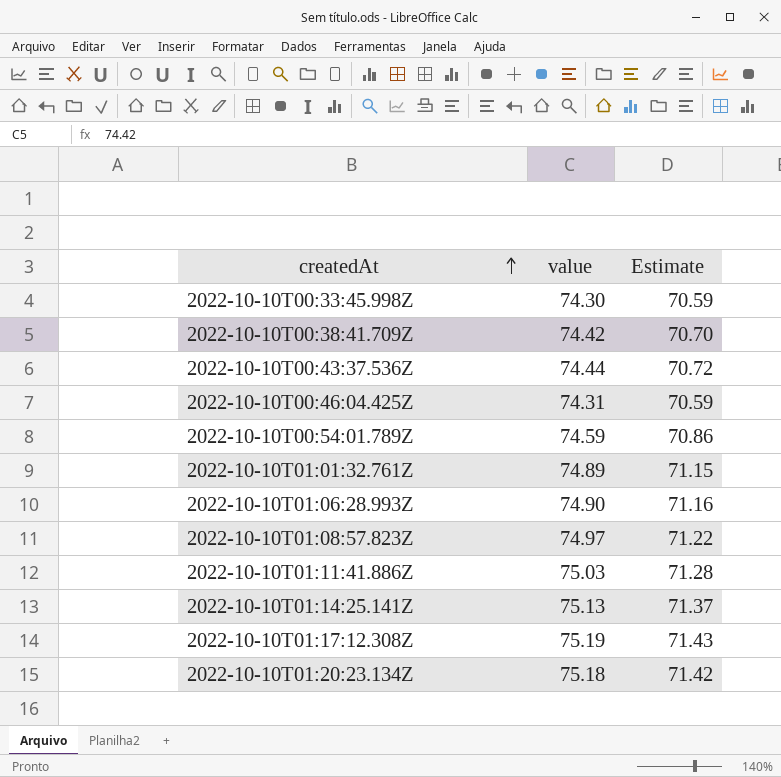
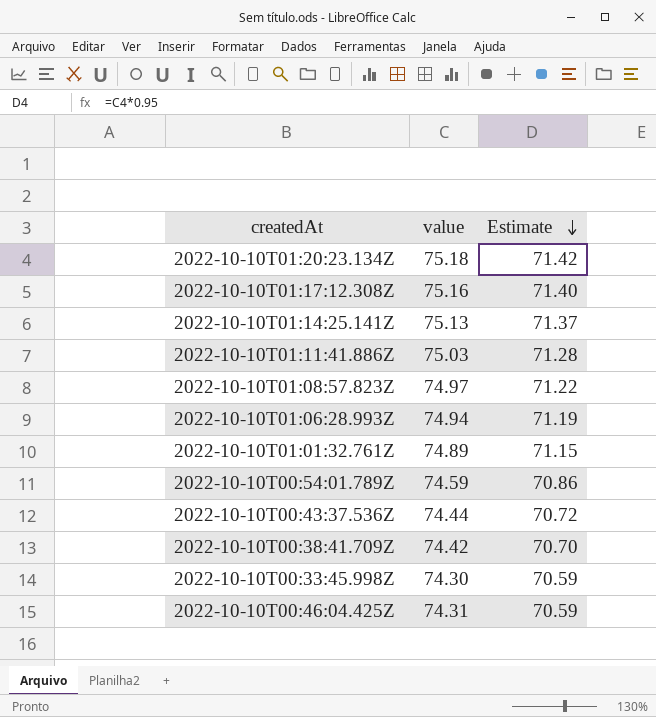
row order: createdAt ascending -> Estimate descending
2022-10-10T01:17:12.308Z | value: 75.19 -> 75.16
2022-10-10T01:17:12.308Z | Estimate: 71.43 -> 71.40
2022-10-10T01:06:28.993Z | value: 74.90 -> 74.94
2022-10-10T01:06:28.993Z | Estimate: 71.16 -> 71.19

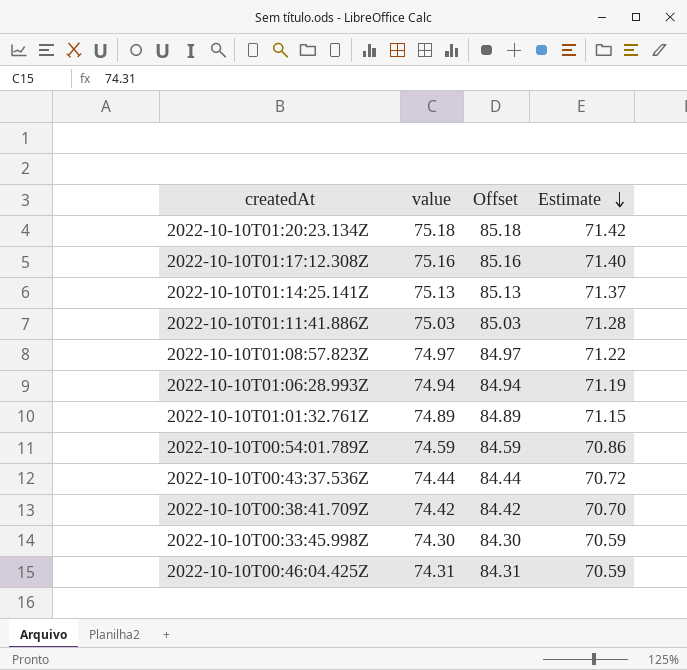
column Offset | formula: none -> [value] + 10

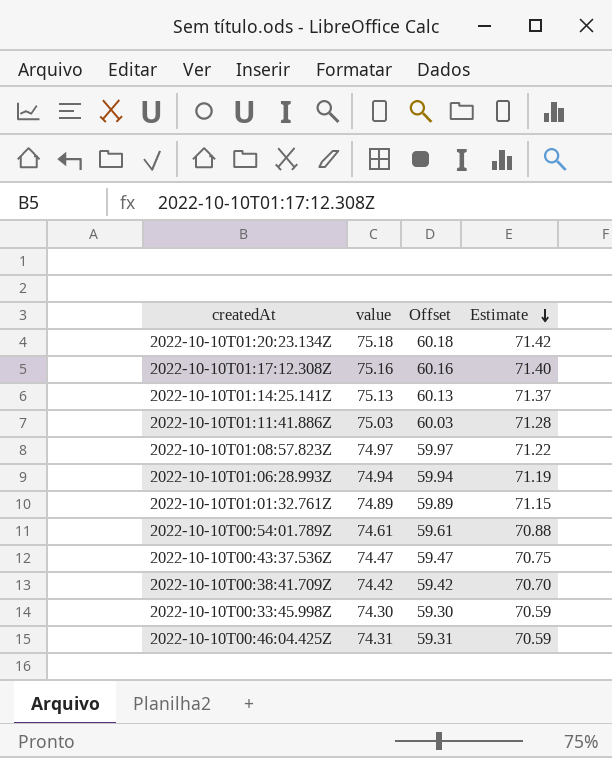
column Offset | formula: [value] + 10 -> [value] - 15
2022-10-10T00:54:01.789Z | value: 74.59 -> 74.61
2022-10-10T00:54:01.789Z | Estimate: 70.86 -> 70.88
2022-10-10T00:43:37.536Z | value: 74.44 -> 74.47
2022-10-10T00:43:37.536Z | Estimate: 70.72 -> 70.75

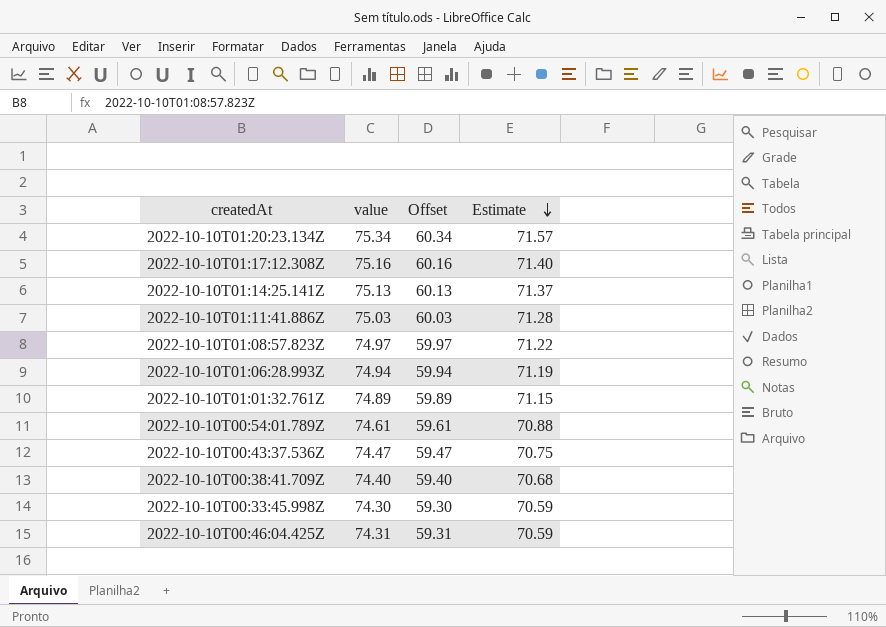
2022-10-10T01:20:23.134Z | value: 75.18 -> 75.34
2022-10-10T01:20:23.134Z | Offset: 60.18 -> 60.34
2022-10-10T01:20:23.134Z | Estimate: 71.42 -> 71.57
2022-10-10T00:38:41.709Z | value: 74.42 -> 74.40
2022-10-10T00:38:41.709Z | Offset: 59.42 -> 59.40
2022-10-10T00:38:41.709Z | Estimate: 70.70 -> 70.68

